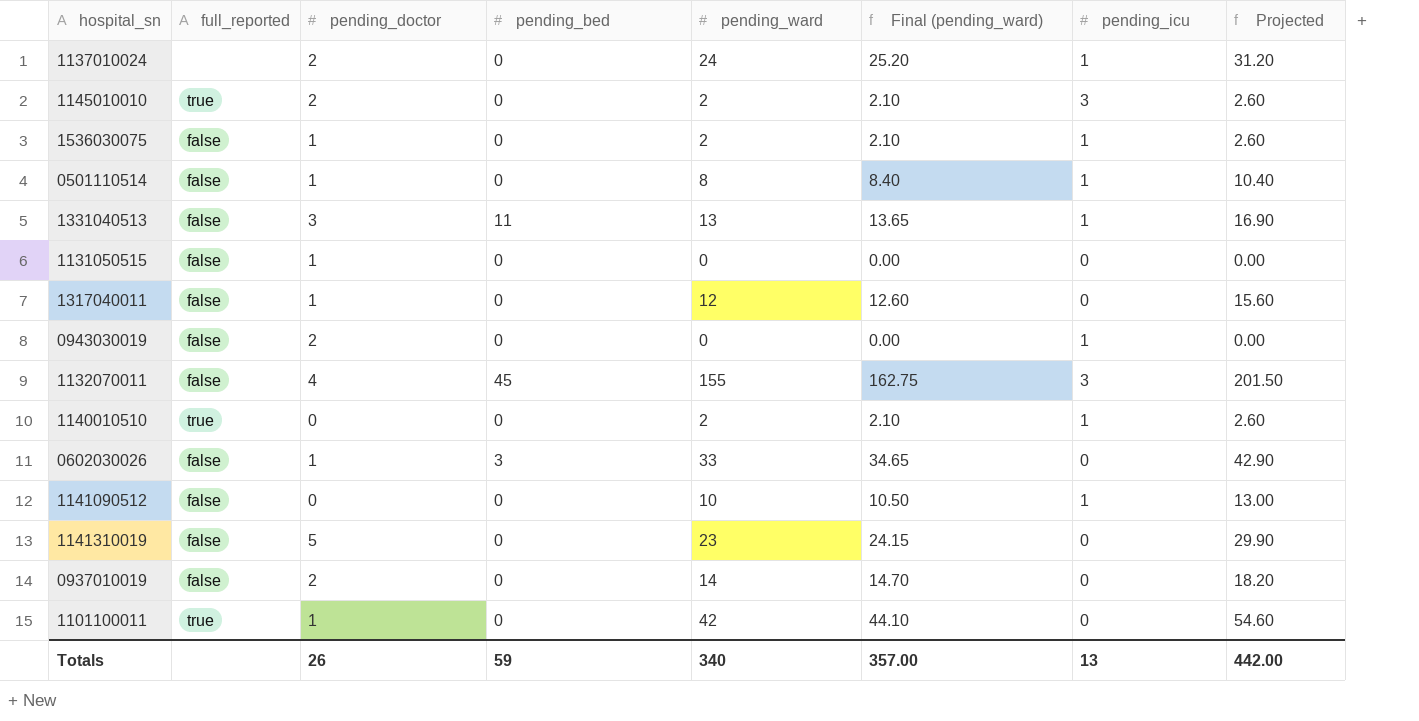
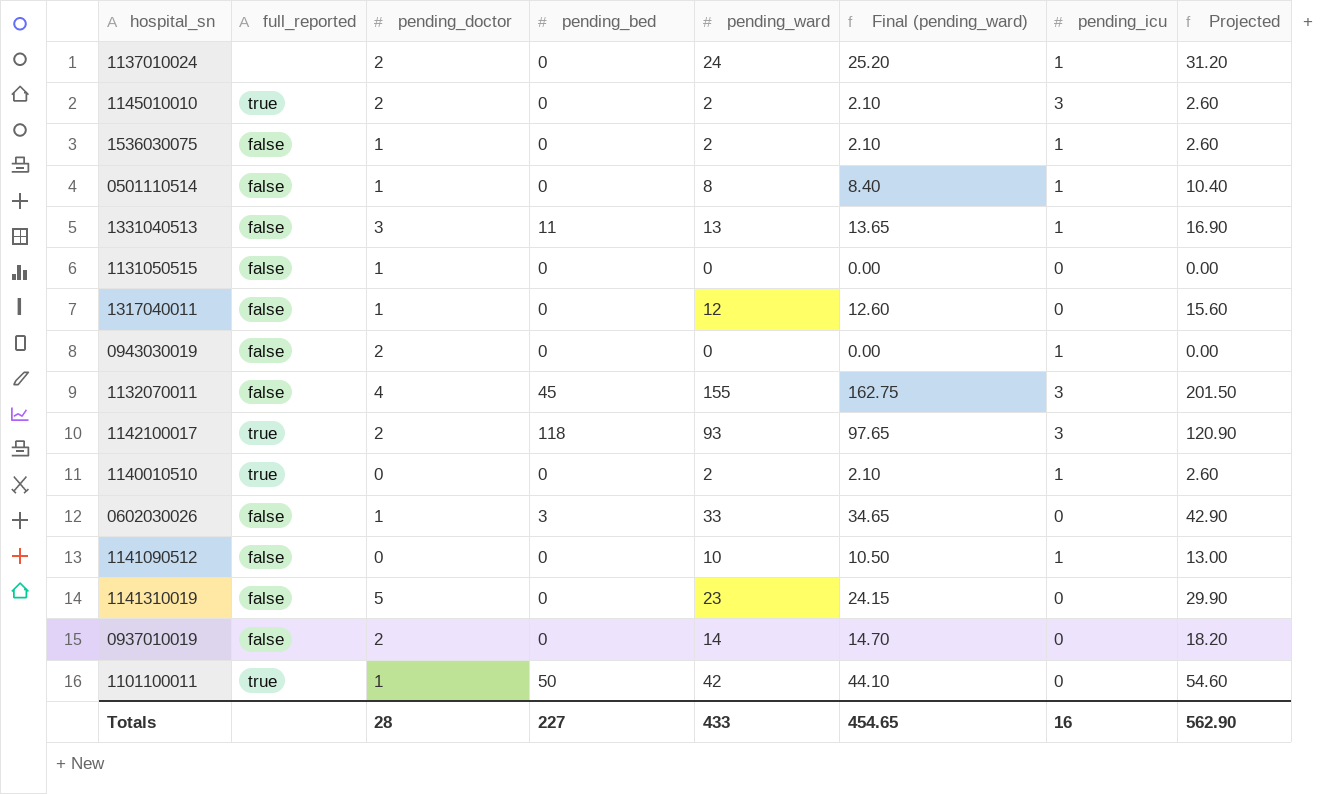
row 1142100017: none -> true | 2 | 118 | 93 | 97.65 | 3 | 120.90
1101100011 | pending_bed: 0 -> 50
Totals | pending_doctor: 26 -> 28
Totals | pending_bed: 59 -> 227
Totals | pending_ward: 340 -> 433
Totals | Final (pending_ward): 357.00 -> 454.65
Totals | pending_icu: 13 -> 16
Totals | Projected: 442.00 -> 562.90

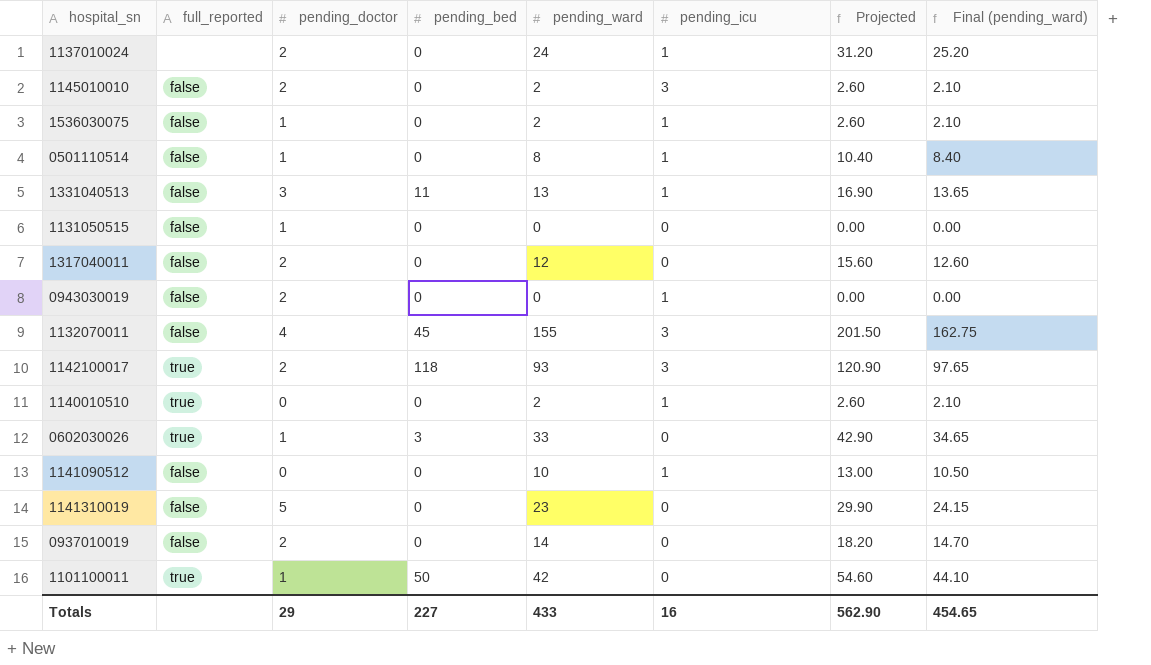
column Final (pending_ward) | position: 6 -> 8
1145010010 | full_reported: true -> false
1317040011 | pending_doctor: 1 -> 2
0602030026 | full_reported: false -> true
Totals | pending_doctor: 28 -> 29

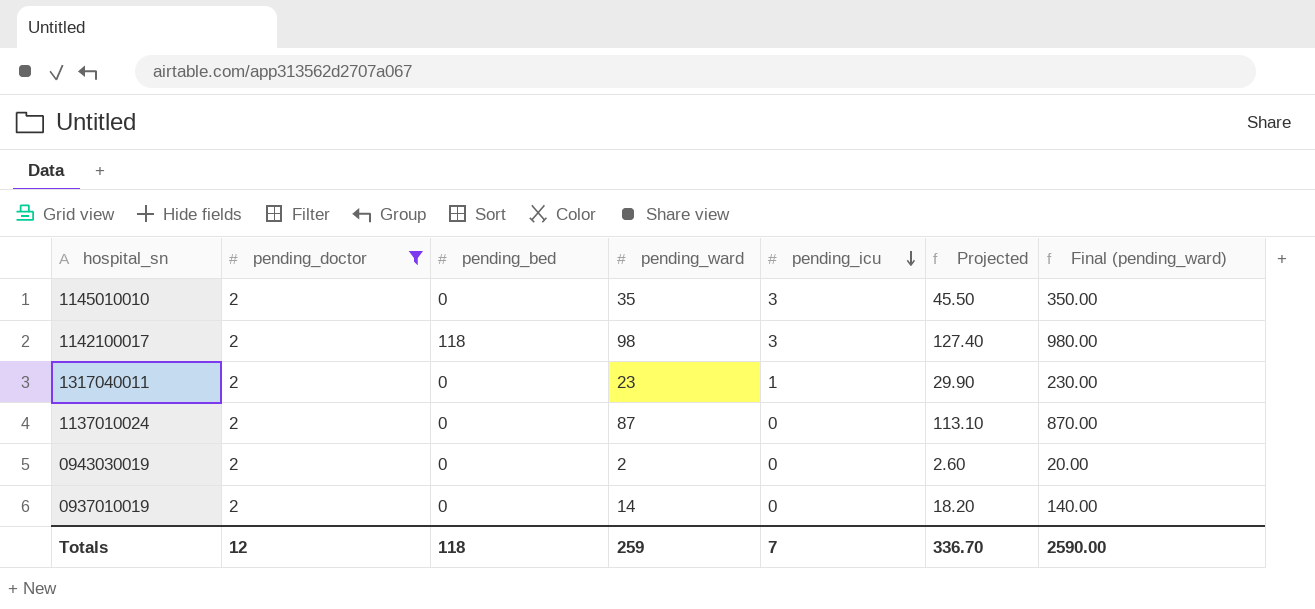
filter: none -> pending_doctor = 2
row order: none -> pending_icu descending
column full_reported | position: 2 -> none
column Final (pending_ward) | formula: [pending_ward] * 1.05 -> [pending_ward] * 10
1145010010 | pending_ward: 2 -> 35
1145010010 | Projected: 2.60 -> 45.50
1142100017 | pending_ward: 93 -> 98
1142100017 | Projected: 120.90 -> 127.40
1317040011 | pending_ward: 12 -> 23
1317040011 | pending_icu: 0 -> 1
1317040011 | Projected: 15.60 -> 29.90
1137010024 | pending_ward: 24 -> 87
1137010024 | pending_icu: 1 -> 0
1137010024 | Projected: 31.20 -> 113.10
0943030019 | pending_ward: 0 -> 2
0943030019 | pending_icu: 1 -> 0
0943030019 | Projected: 0.00 -> 2.60
Totals | pending_doctor: 29 -> 12
Totals | pending_bed: 227 -> 118
Totals | pending_ward: 433 -> 259
Totals | pending_icu: 16 -> 7
Totals | Projected: 562.90 -> 336.70
Totals | Final (pending_ward): 454.65 -> 2590.00

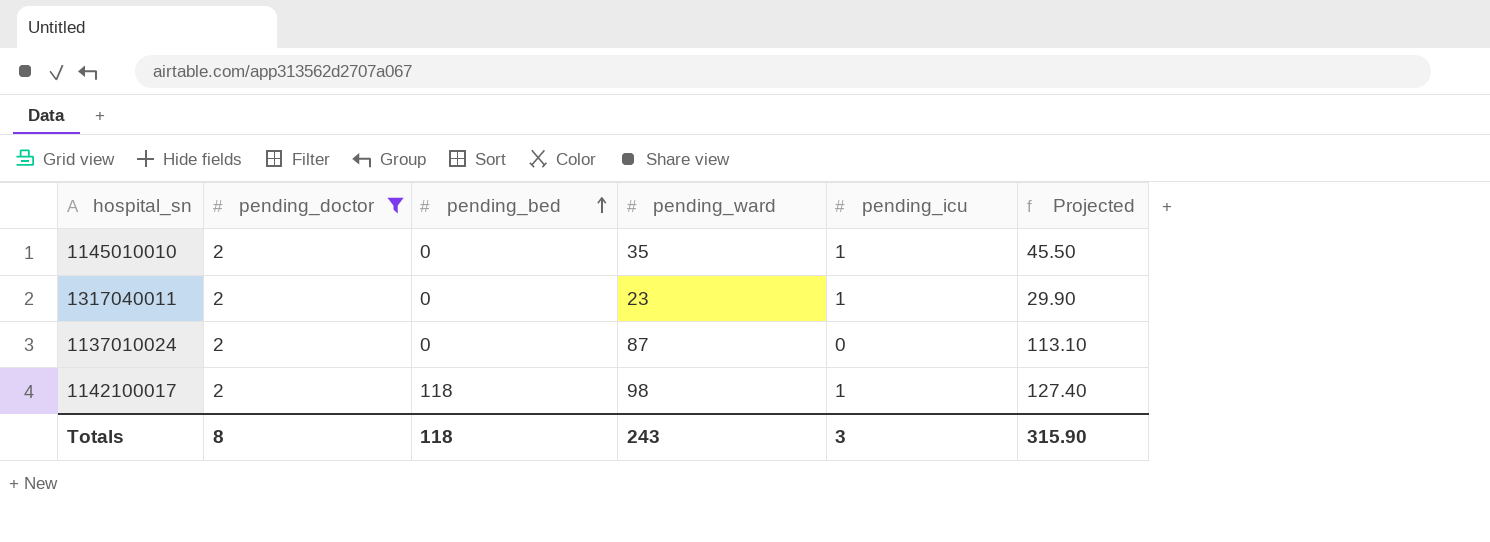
row order: pending_icu descending -> pending_bed ascending
column Final (pending_ward) | formula: [pending_ward] * 10 -> none
row 0943030019: 2 | 0 | 2 | 0 | 2.60 | 20.00 -> none
row 0937010019: 2 | 0 | 14 | 0 | 18.20 | 140.00 -> none
1145010010 | pending_icu: 3 -> 1
1142100017 | pending_icu: 3 -> 1
Totals | pending_doctor: 12 -> 8
Totals | pending_ward: 259 -> 243
Totals | pending_icu: 7 -> 3
Totals | Projected: 336.70 -> 315.90

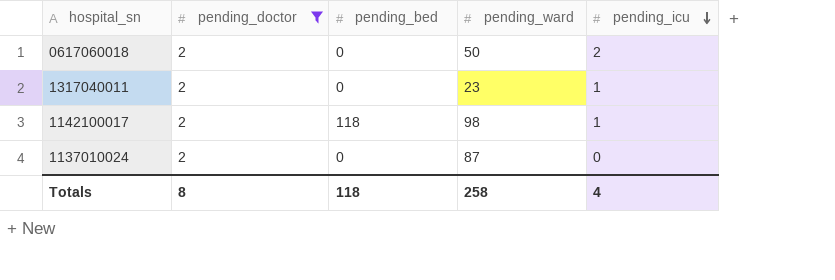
row order: pending_bed ascending -> pending_icu descending
column Projected | formula: [pending_ward] * 1.3 -> none
row 1145010010: 2 | 0 | 35 | 1 | 45.50 -> none
row 0617060018: none -> 2 | 0 | 50 | 2
Totals | pending_ward: 243 -> 258
Totals | pending_icu: 3 -> 4

